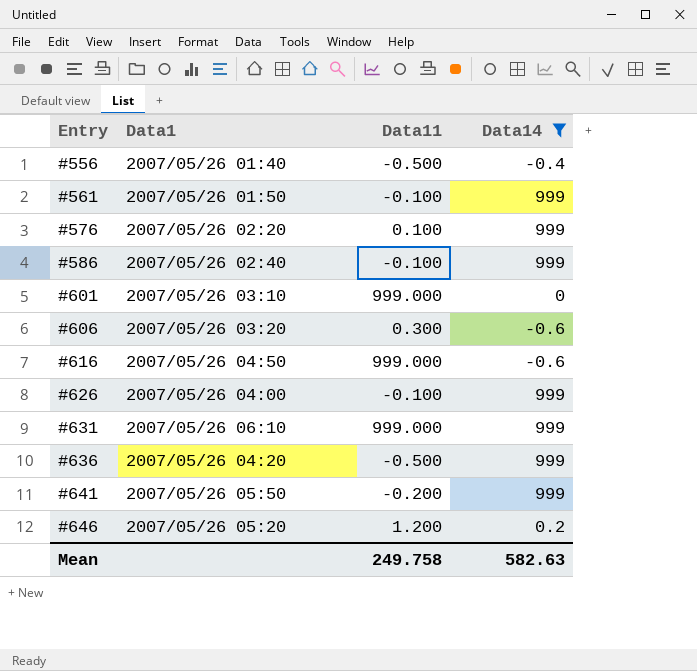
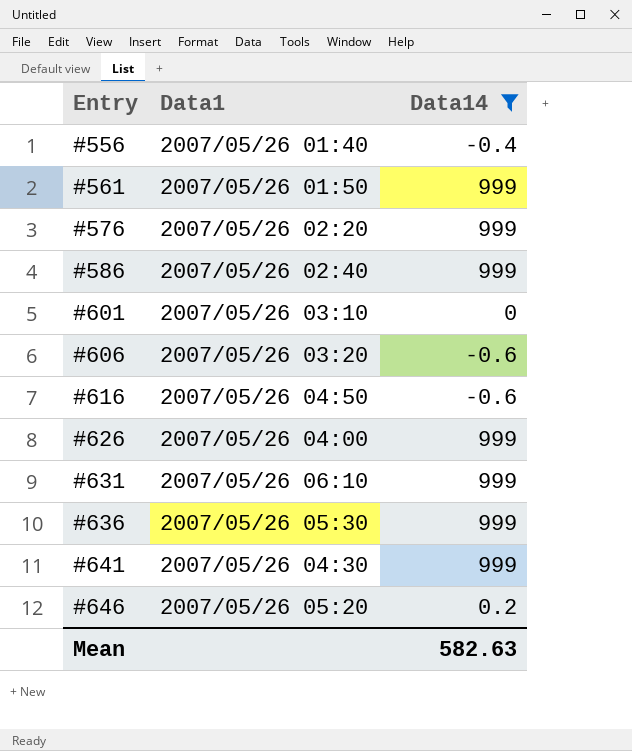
column Data11 | position: 3 -> none
#636 | Data1: 2007/05/26 04:20 -> 2007/05/26 05:30
#641 | Data1: 2007/05/26 05:50 -> 2007/05/26 04:30

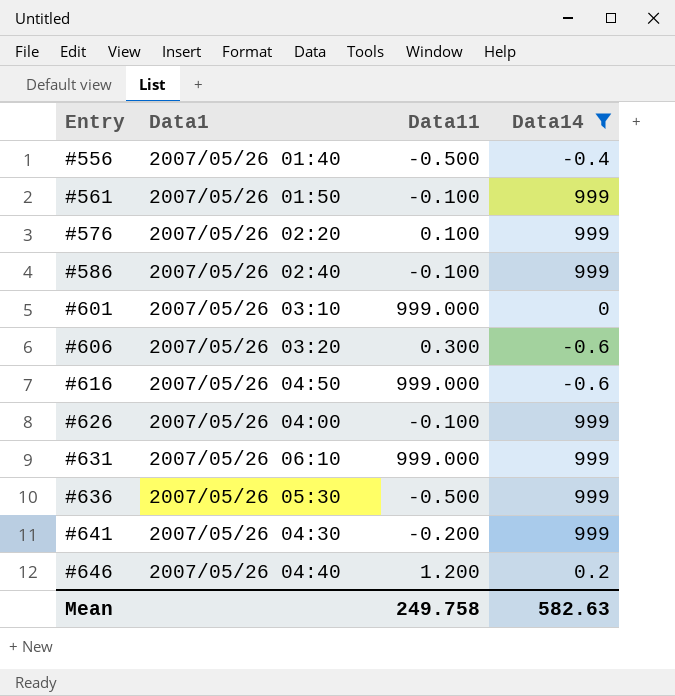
column Data11 | position: none -> 3
#646 | Data1: 2007/05/26 05:20 -> 2007/05/26 04:40

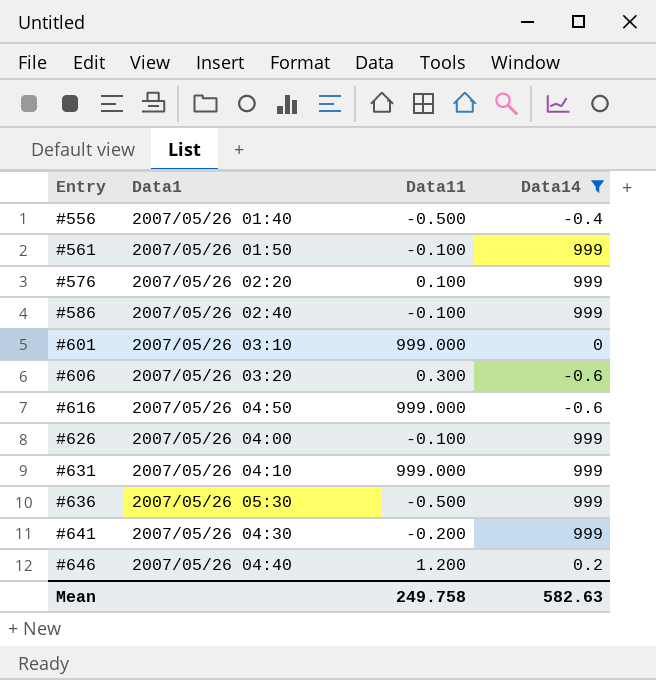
#631 | Data1: 2007/05/26 06:10 -> 2007/05/26 04:10

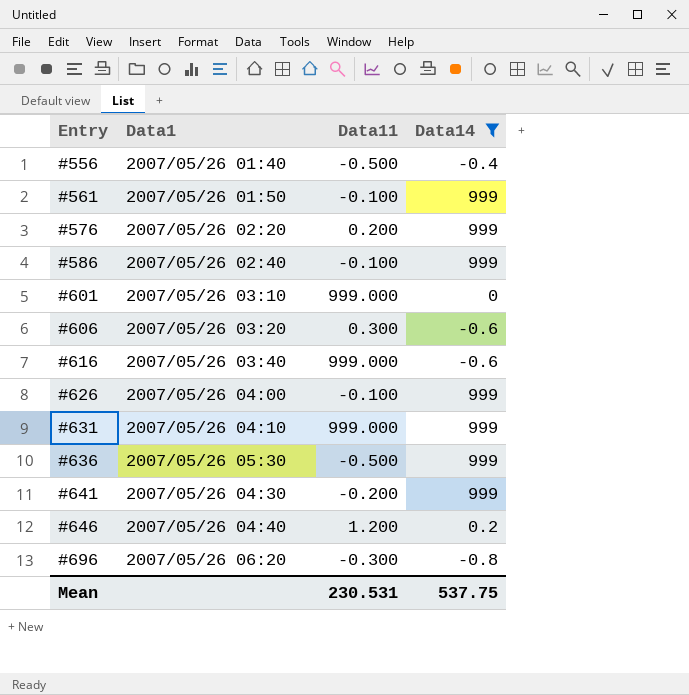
#576 | Data11: 0.100 -> 0.200
#616 | Data1: 2007/05/26 04:50 -> 2007/05/26 03:40
row #696: none -> 2007/05/26 06:20 | -0.300 | -0.8
Mean | Data11: 249.758 -> 230.531
Mean | Data14: 582.63 -> 537.75

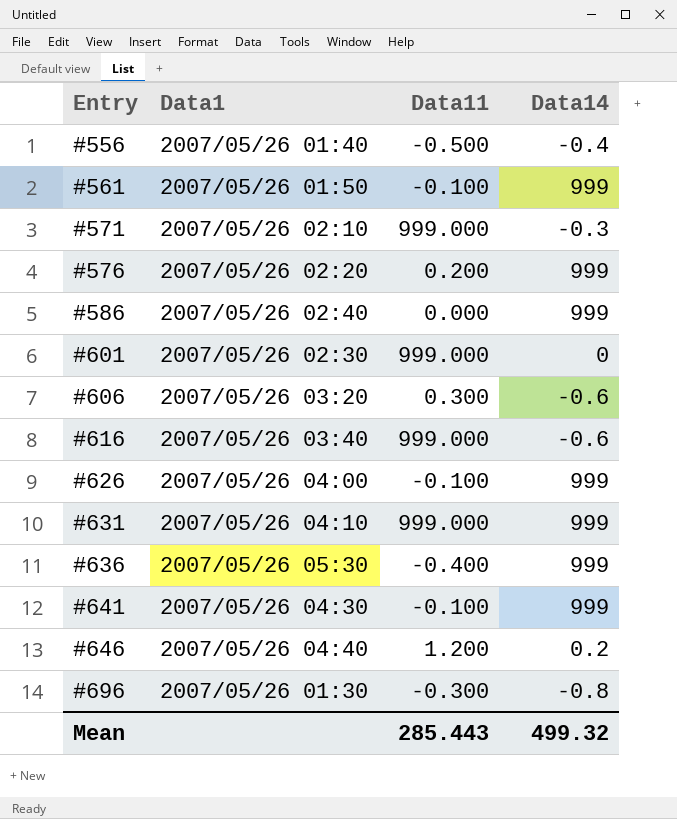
filter: Data14 != -0.3 -> none
#586 | Data11: -0.100 -> 0.000
#601 | Data1: 2007/05/26 03:10 -> 2007/05/26 02:30
#636 | Data11: -0.500 -> -0.400
#641 | Data11: -0.200 -> -0.100
#696 | Data1: 2007/05/26 06:20 -> 2007/05/26 01:30
Mean | Data11: 230.531 -> 285.443
Mean | Data14: 537.75 -> 499.32

